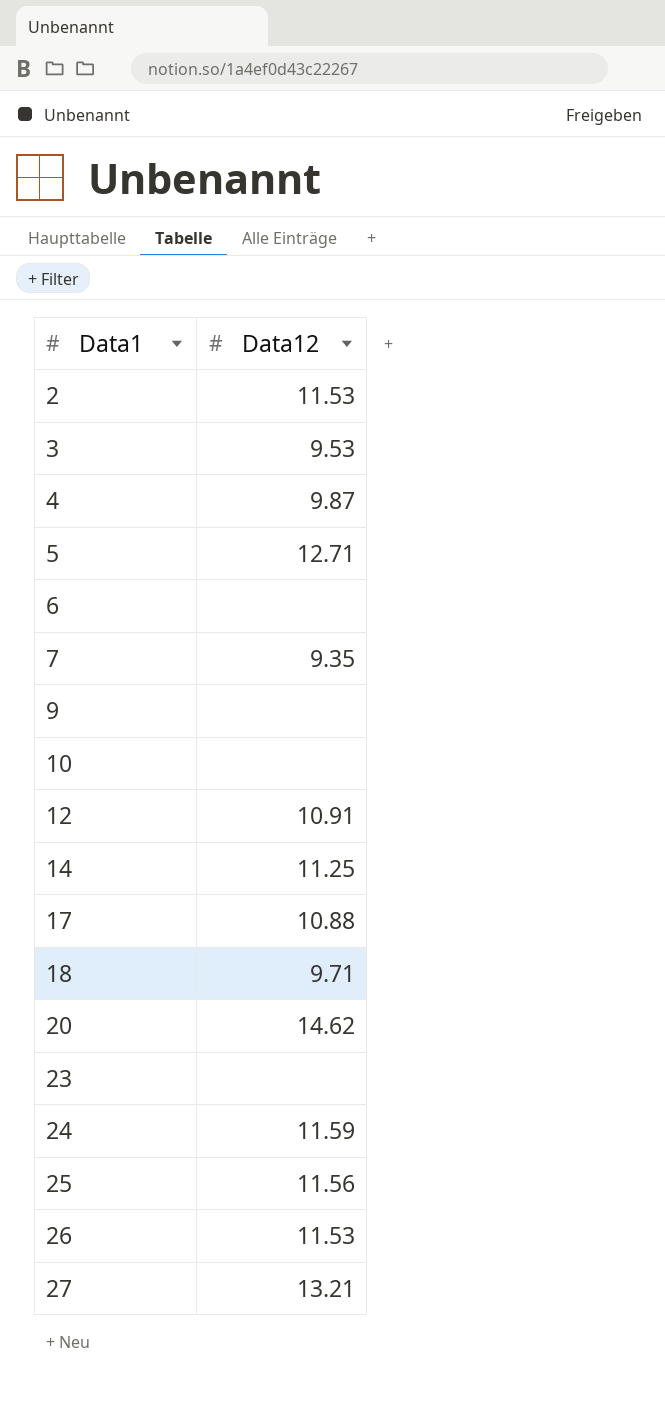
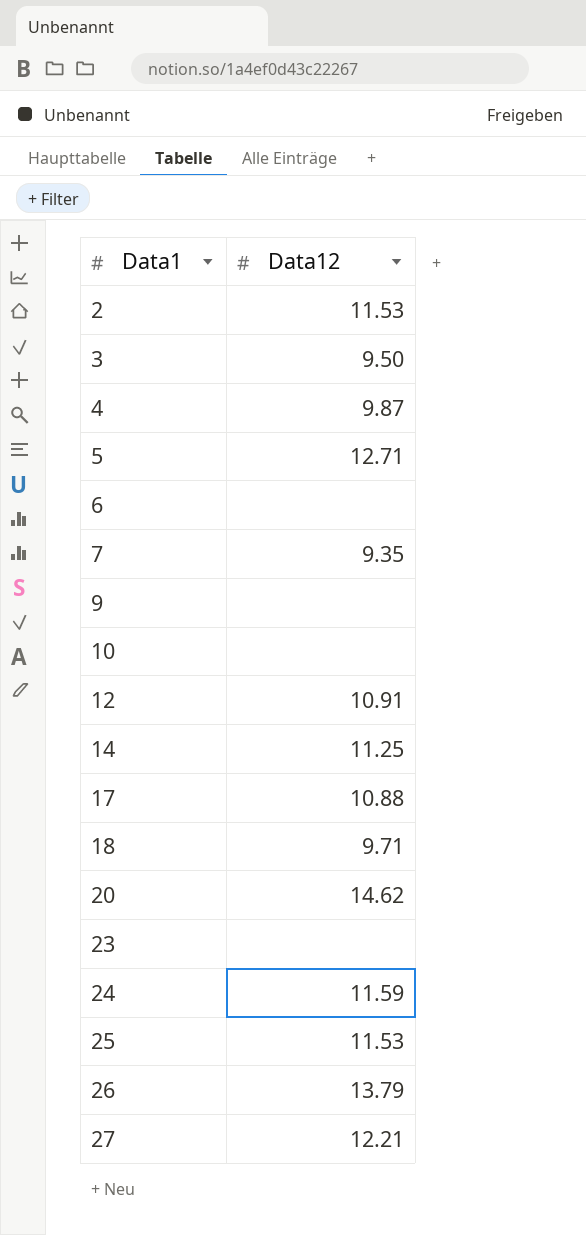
3 | Data12: 9.53 -> 9.50
25 | Data12: 11.56 -> 11.53
26 | Data12: 11.53 -> 13.79
27 | Data12: 13.21 -> 12.21

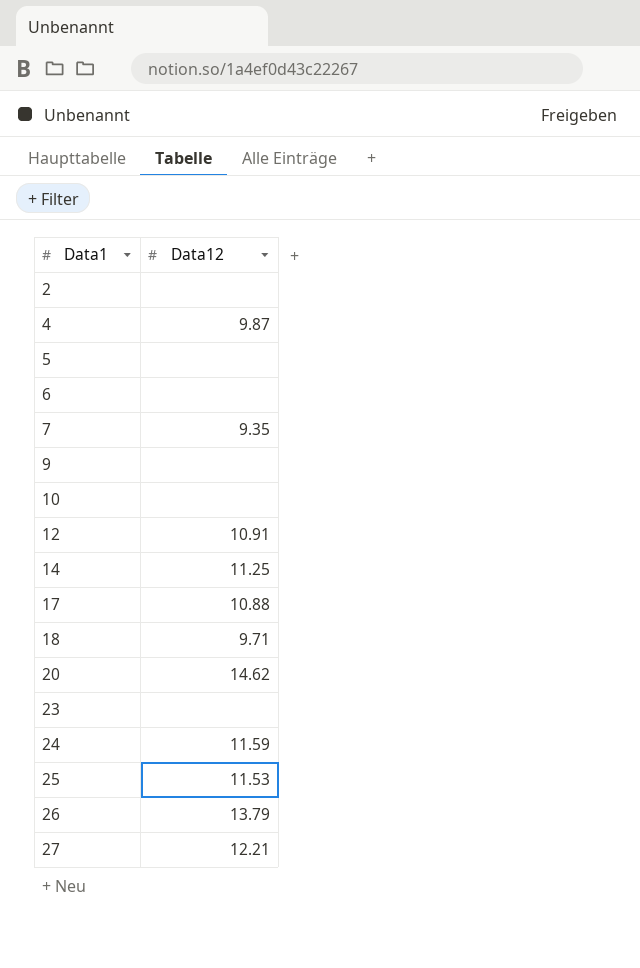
row 3: 9.50 -> none
2 | Data12: 11.53 -> none
5 | Data12: 12.71 -> none

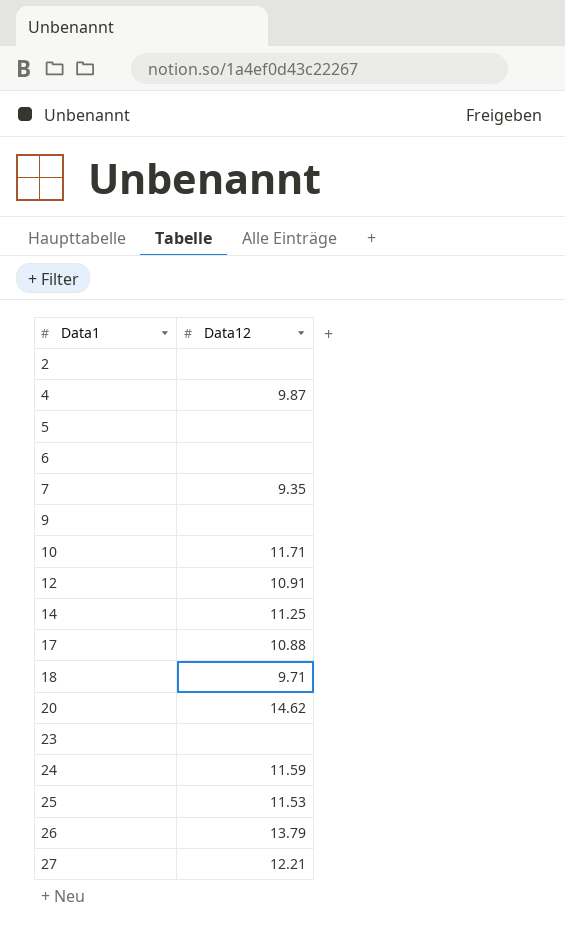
10 | Data12: none -> 11.71

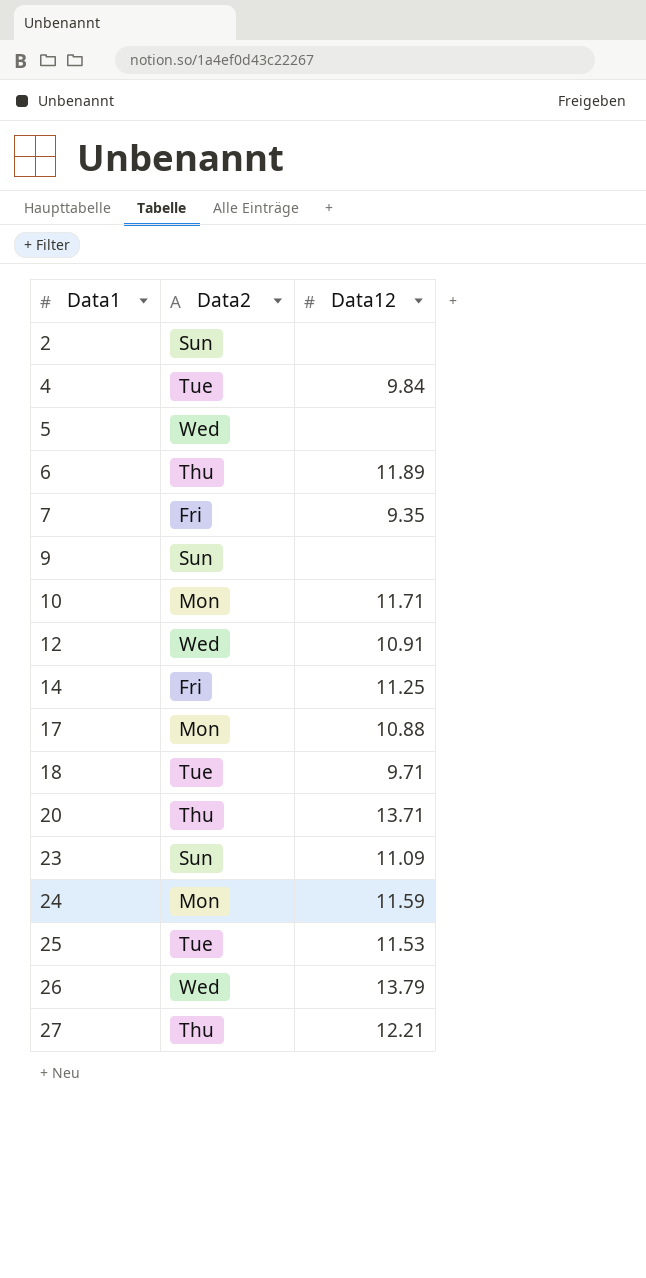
column Data2 | position: none -> 2
4 | Data12: 9.87 -> 9.84
6 | Data12: none -> 11.89
20 | Data12: 14.62 -> 13.71
23 | Data12: none -> 11.09

